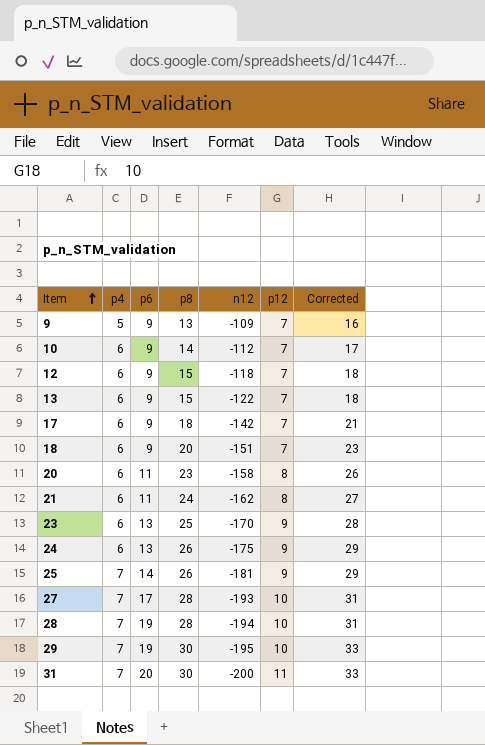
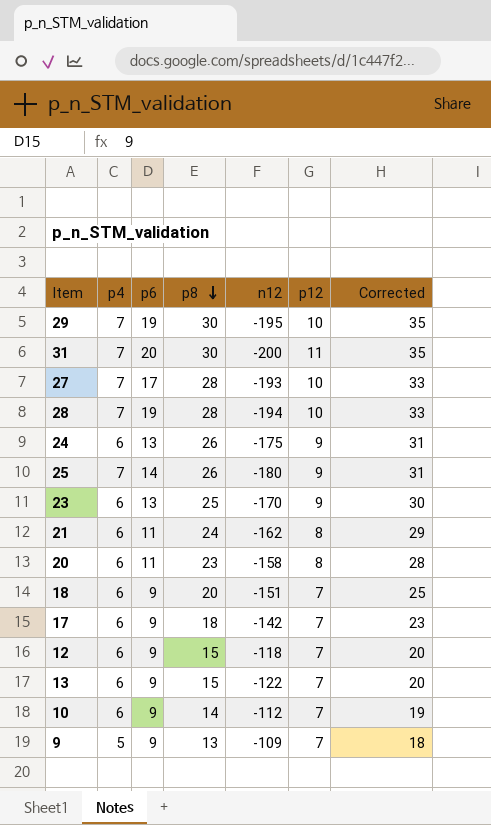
row order: Item ascending -> p8 descending
column Corrected | formula: [p8] + 3 -> [p8] + 5
25 | n12: -181 -> -180

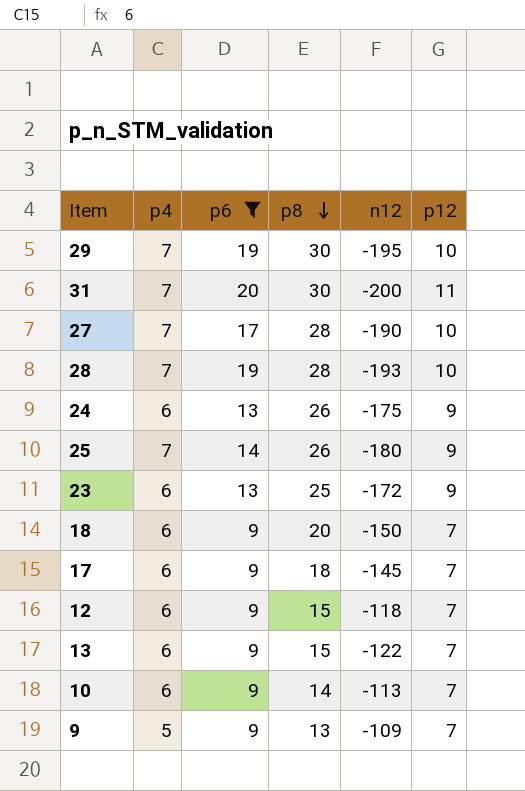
filter: none -> p6 != 11
column Corrected | formula: [p8] + 5 -> none
27 | n12: -193 -> -190
28 | n12: -194 -> -193
23 | n12: -170 -> -172
18 | n12: -151 -> -150
17 | n12: -142 -> -145
10 | n12: -112 -> -113

